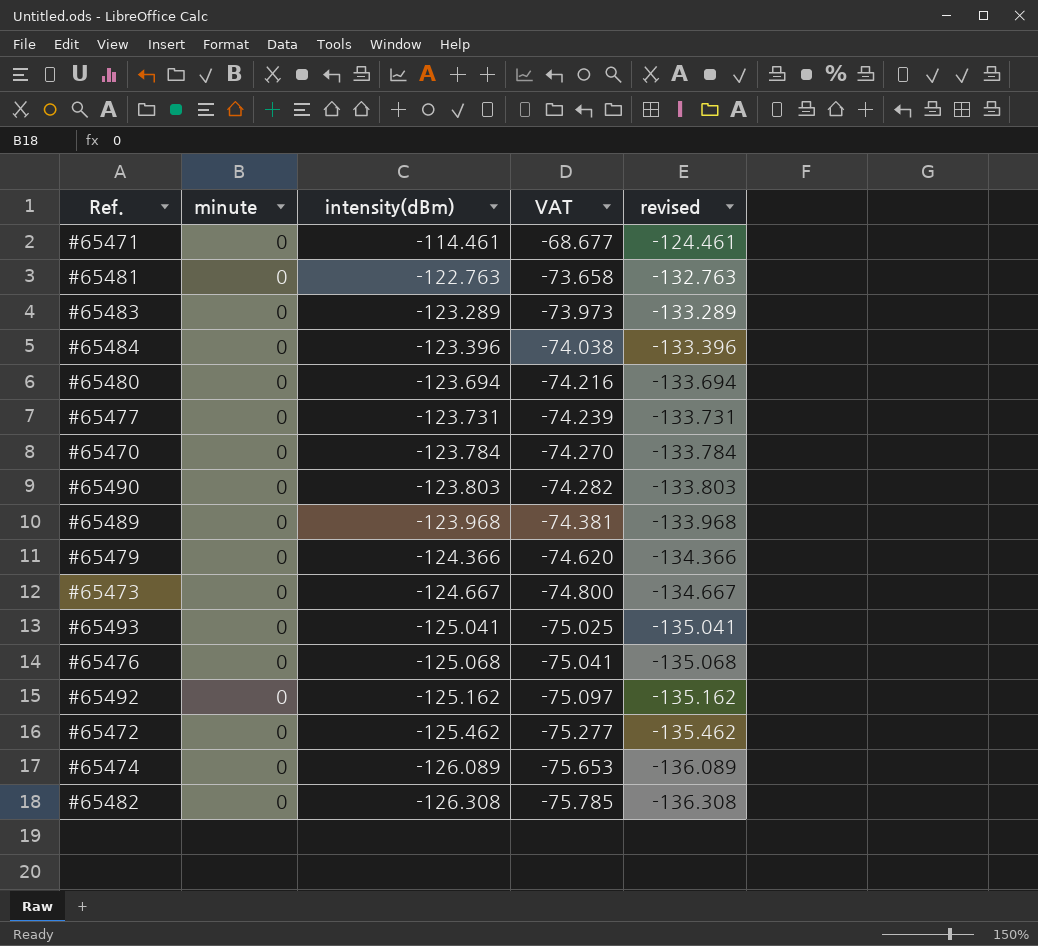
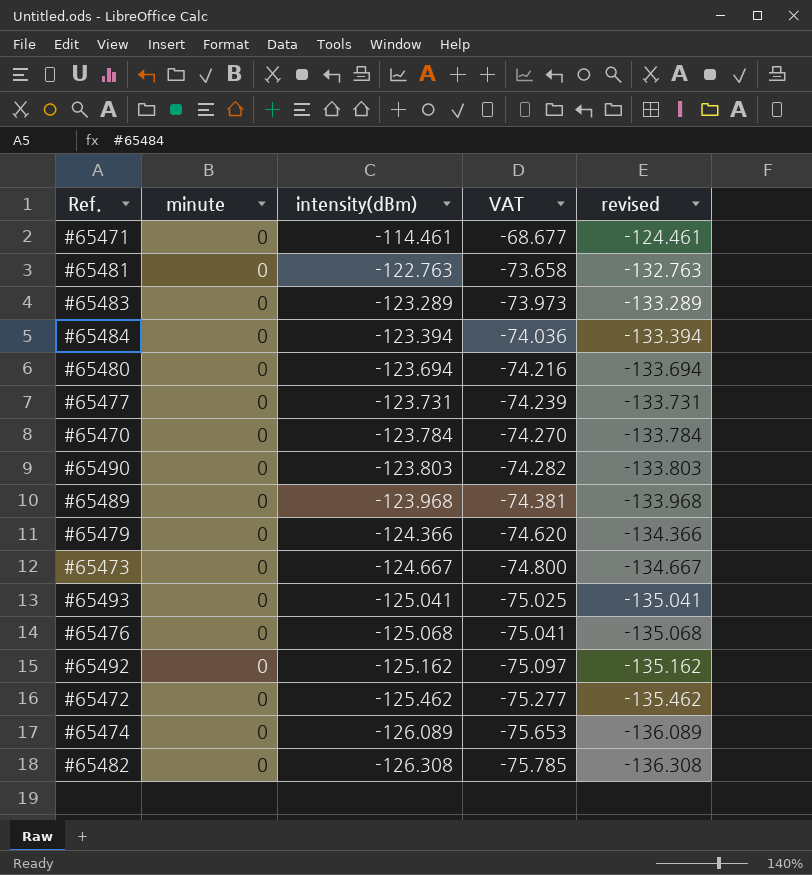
#65484 | intensity(dBm): -123.396 -> -123.394
#65484 | VAT: -74.038 -> -74.036
#65484 | revised: -133.396 -> -133.394

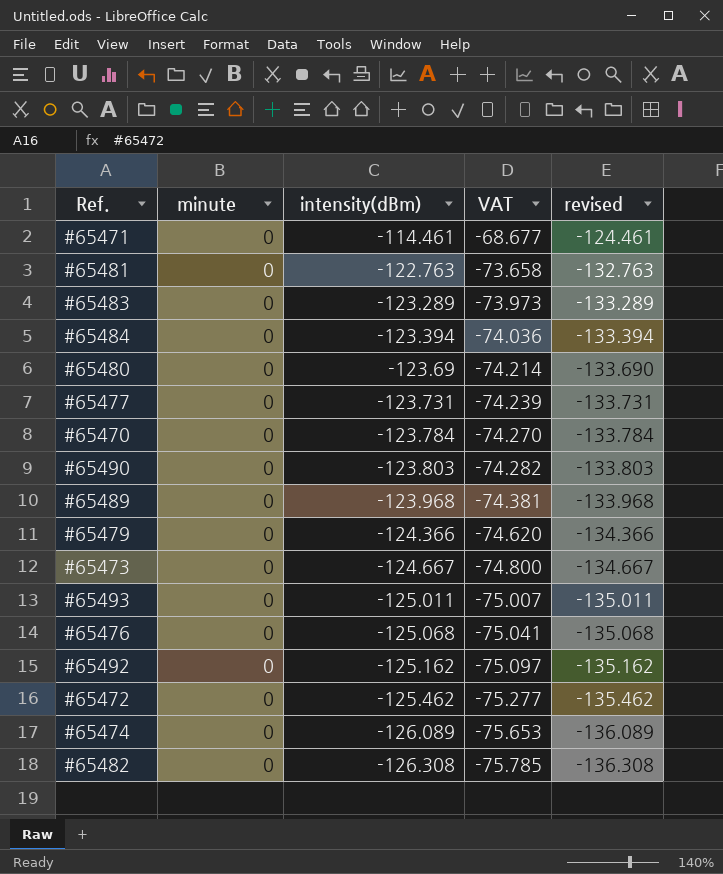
#65480 | intensity(dBm): -123.694 -> -123.69
#65480 | VAT: -74.216 -> -74.214
#65480 | revised: -133.694 -> -133.690
#65493 | intensity(dBm): -125.041 -> -125.011
#65493 | VAT: -75.025 -> -75.007
#65493 | revised: -135.041 -> -135.011

